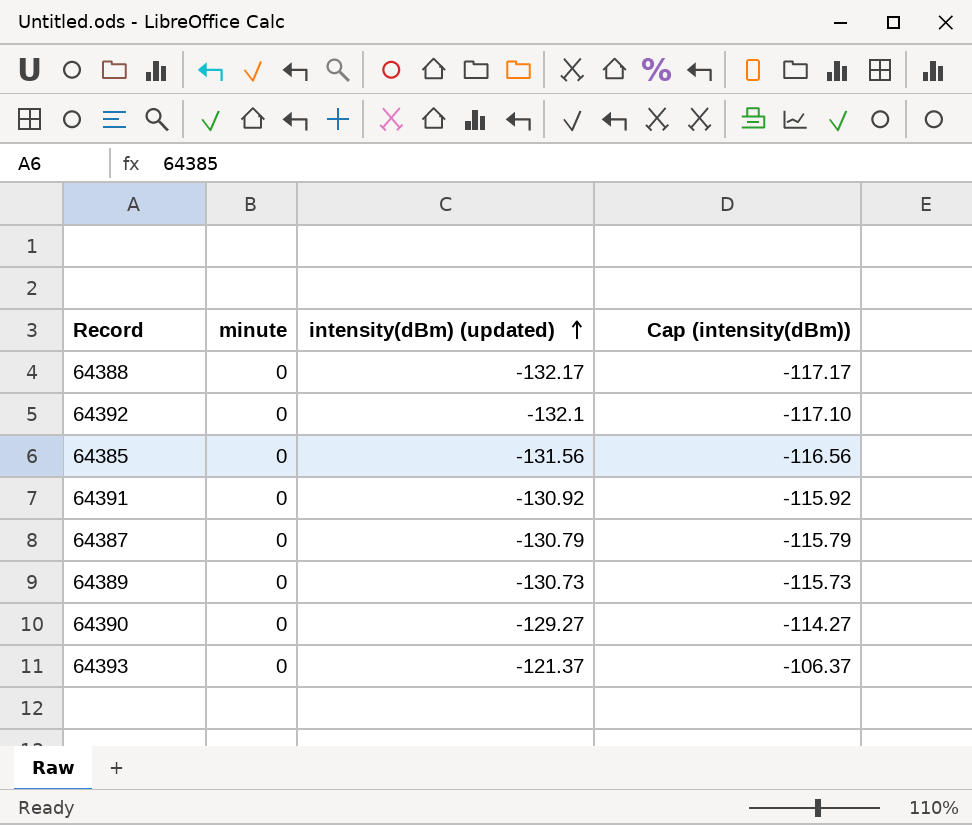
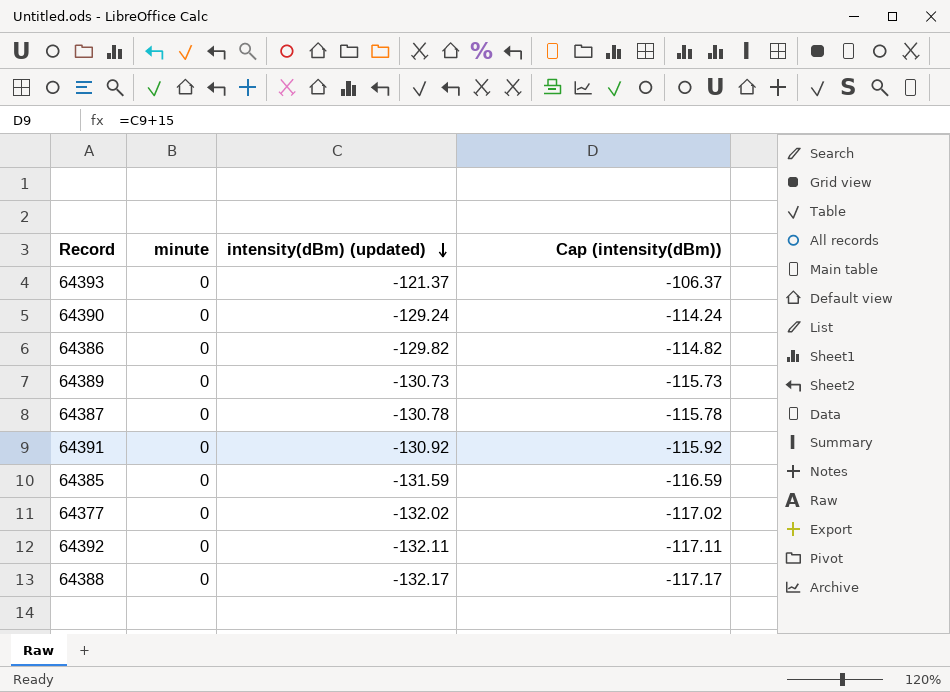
row order: intensity(dBm) (updated) ascending -> intensity(dBm) (updated) descending
64390 | intensity(dBm) (updated): -129.27 -> -129.24
64390 | Cap (intensity(dBm)): -114.27 -> -114.24
row 64386: none -> 0 | -129.82 | -114.82
64387 | intensity(dBm) (updated): -130.79 -> -130.78
64387 | Cap (intensity(dBm)): -115.79 -> -115.78
64385 | intensity(dBm) (updated): -131.56 -> -131.59
64385 | Cap (intensity(dBm)): -116.56 -> -116.59
row 64377: none -> 0 | -132.02 | -117.02
64392 | intensity(dBm) (updated): -132.1 -> -132.11
64392 | Cap (intensity(dBm)): -117.10 -> -117.11

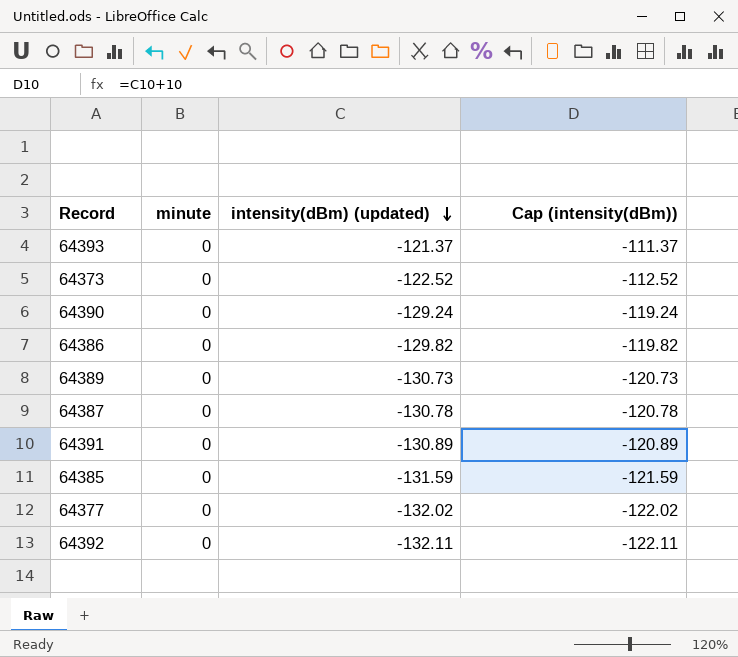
column Cap (intensity(dBm)) | formula: [intensity(dBm) (updated)] + 15 -> [intensity(dBm) (updated)] + 10
row 64388: 0 | -132.17 | -117.17 -> none
row 64373: none -> 0 | -122.52 | -112.52
64391 | intensity(dBm) (updated): -130.92 -> -130.89

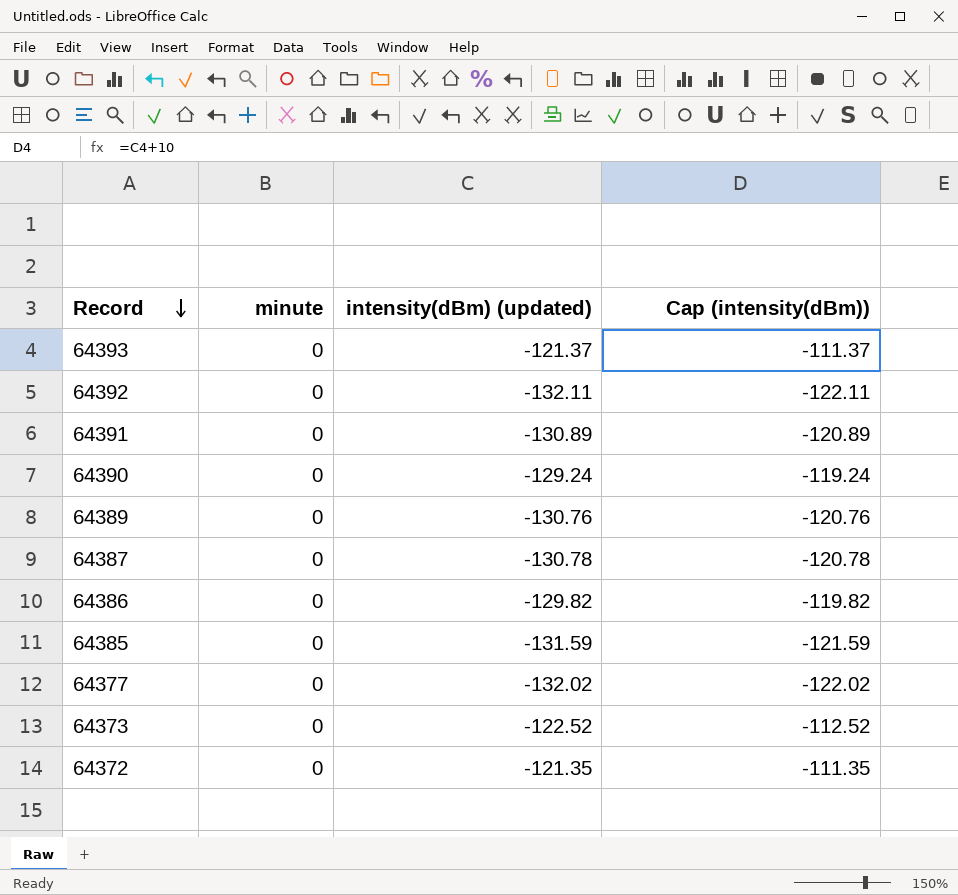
row order: intensity(dBm) (updated) descending -> Record descending
64389 | intensity(dBm) (updated): -130.73 -> -130.76
64389 | Cap (intensity(dBm)): -120.73 -> -120.76
row 64372: none -> 0 | -121.35 | -111.35

